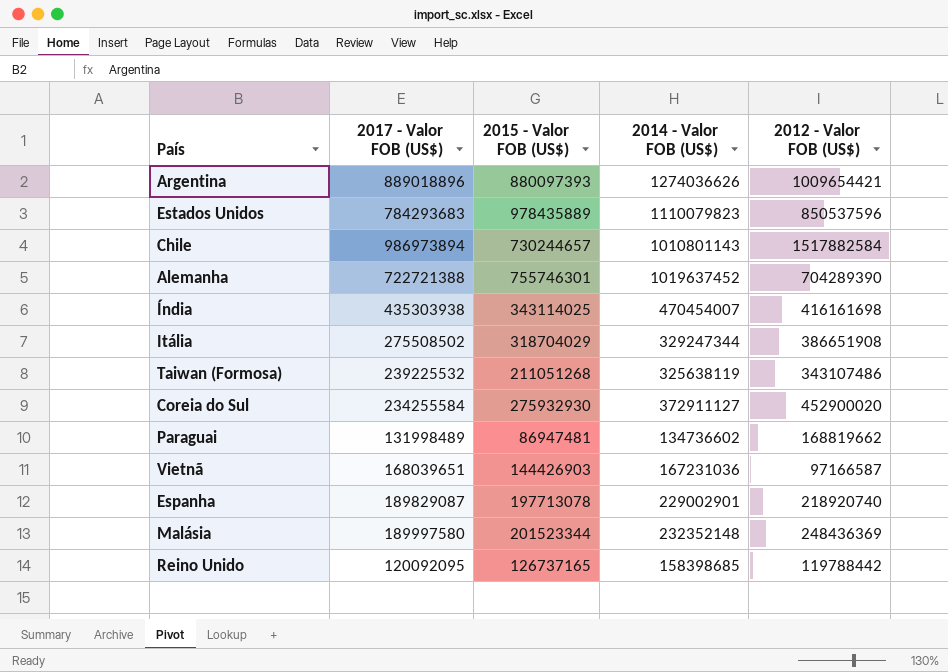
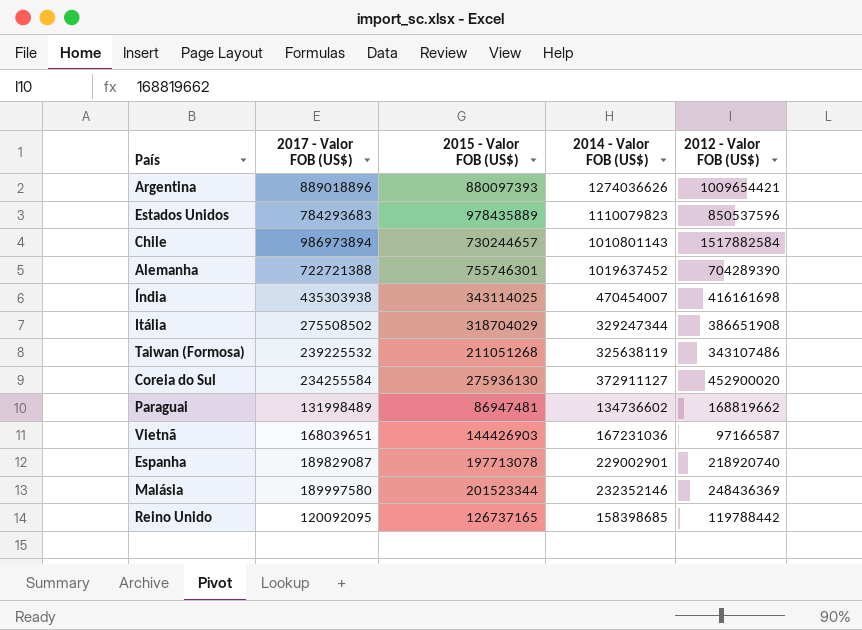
Coreia do Sul | 2015 - Valor FOB (US$): 275932930 -> 275936130
Malásia | 2014 - Valor FOB (US$): 232352148 -> 232352146

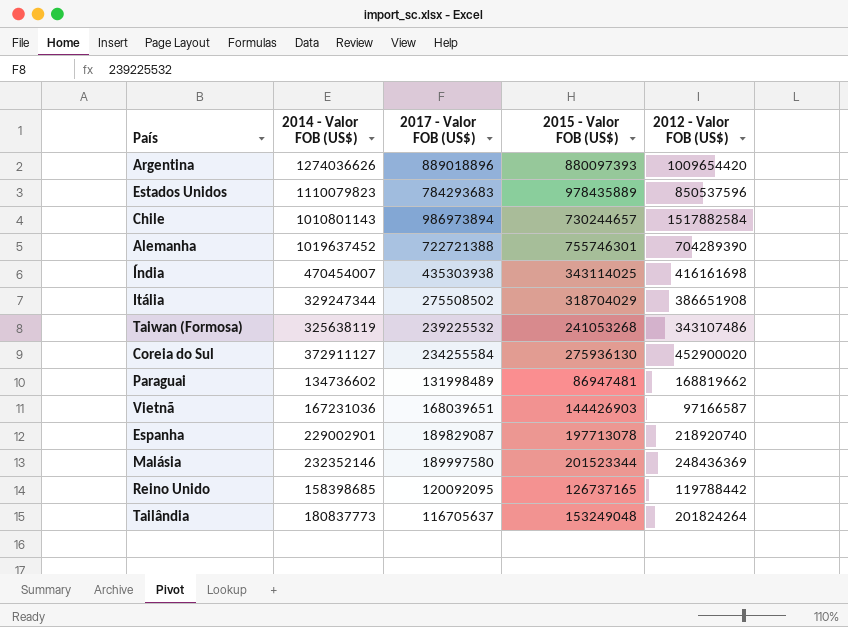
column 2014 - Valor FOB (US$) | position: 4 -> 2
Argentina | 2012 - Valor FOB (US$): 1009654421 -> 1009654420
Taiwan (Formosa) | 2015 - Valor FOB (US$): 211051268 -> 241053268
row Tailândia: none -> 180837773 | 116705637 | 153249048 | 201824264

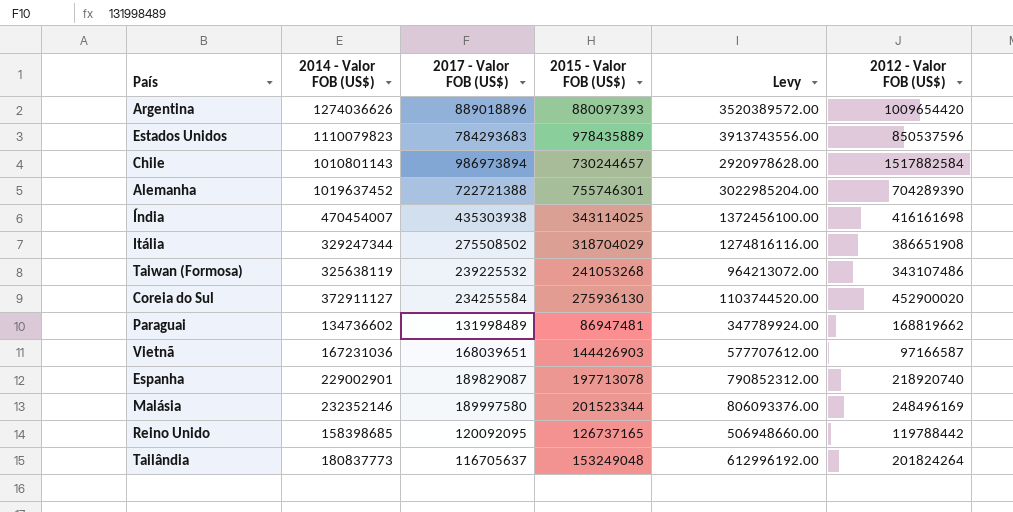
column Levy | formula: none -> [2015 - Valor FOB (US$)] * 4
Malásia | 2012 - Valor FOB (US$): 248436369 -> 248496169

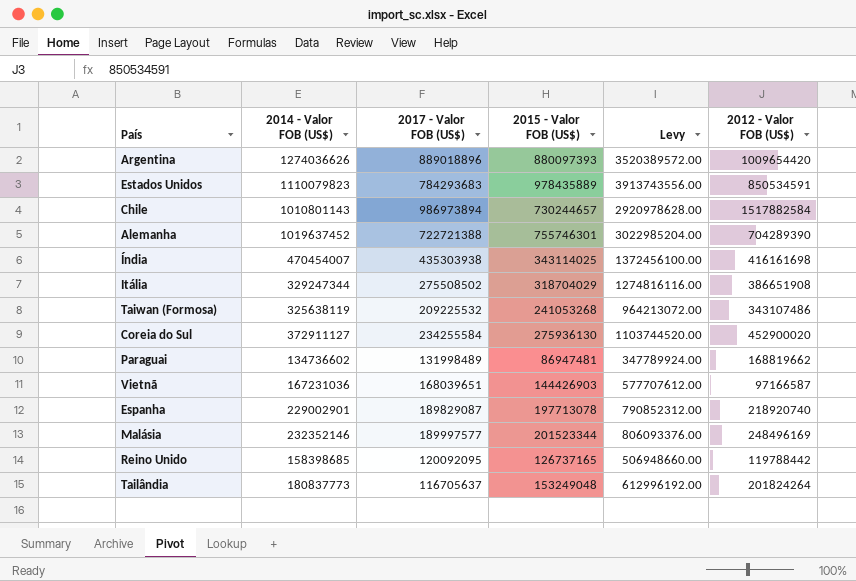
Estados Unidos | 2012 - Valor FOB (US$): 850537596 -> 850534591
Taiwan (Formosa) | 2017 - Valor FOB (US$): 239225532 -> 209225532
Malásia | 2017 - Valor FOB (US$): 189997580 -> 189997577

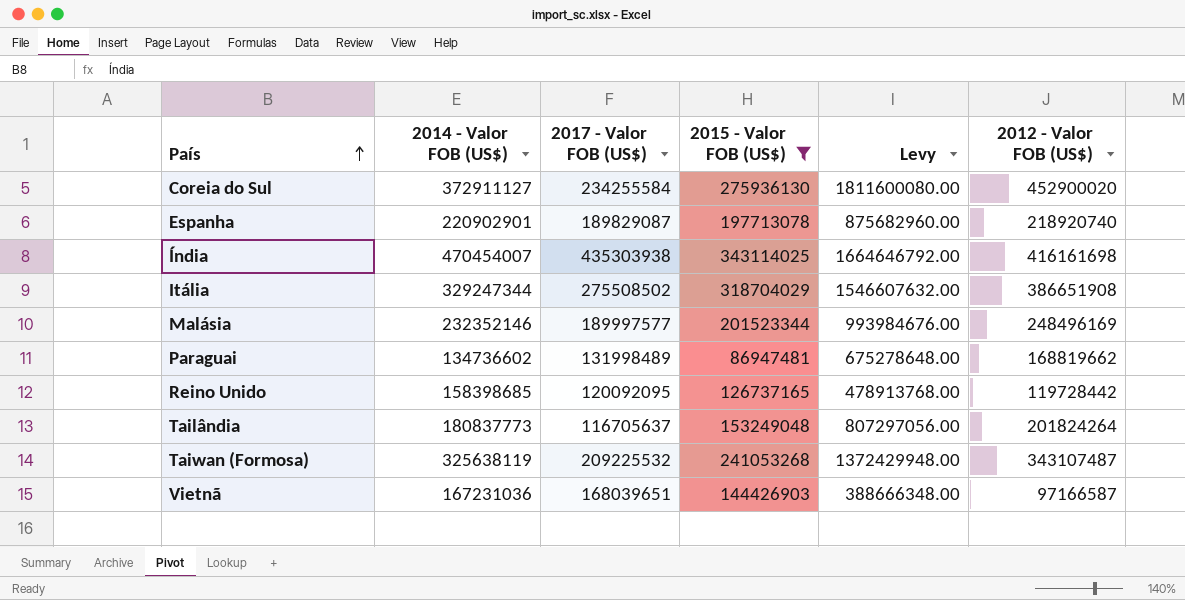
filter: none -> 2015 - Valor FOB (US$) <= 343114025
row order: none -> País ascending
column Levy | formula: [2015 - Valor FOB (US$)] * 4 -> [2012 - Valor FOB (US$)] * 4
Espanha | 2014 - Valor FOB (US$): 229002901 -> 220902901
Reino Unido | 2012 - Valor FOB (US$): 119788442 -> 119728442
Taiwan (Formosa) | 2012 - Valor FOB (US$): 343107486 -> 343107487

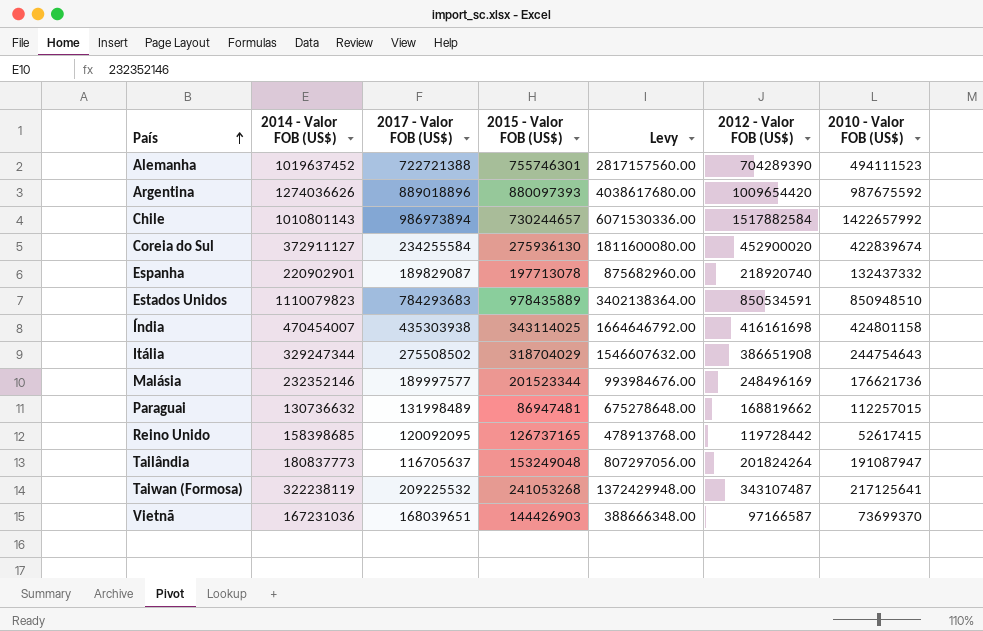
filter: 2015 - Valor FOB (US$) <= 343114025 -> none
column 2010 - Valor FOB (US$) | position: none -> 7
Paraguai | 2014 - Valor FOB (US$): 134736602 -> 130736632
Taiwan (Formosa) | 2014 - Valor FOB (US$): 325638119 -> 322238119

